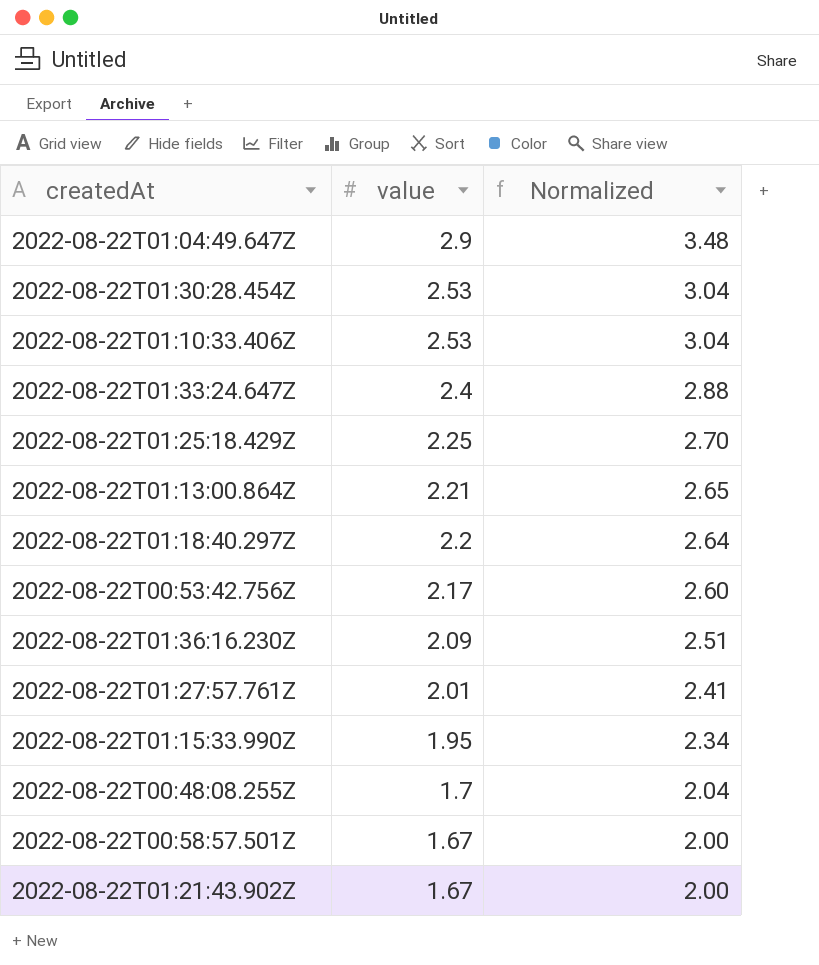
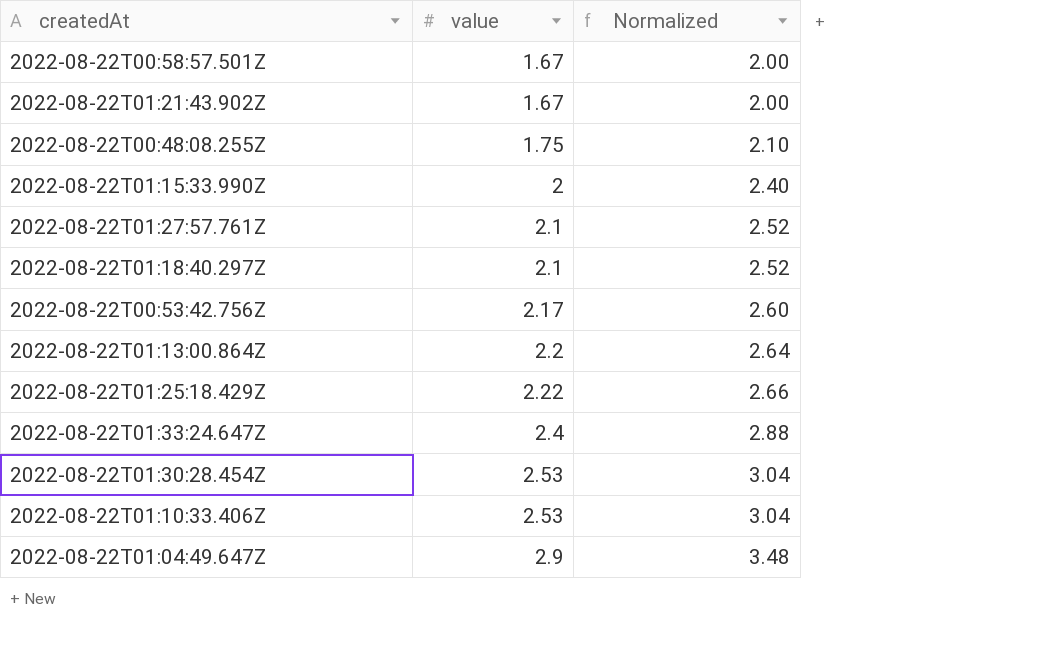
row order: value descending -> value ascending
row 2022-08-22T01:36:16.230Z: 2.09 | 2.51 -> none
2022-08-22T00:48:08.255Z | value: 1.7 -> 1.75
2022-08-22T00:48:08.255Z | Normalized: 2.04 -> 2.10
2022-08-22T01:15:33.990Z | value: 1.95 -> 2
2022-08-22T01:15:33.990Z | Normalized: 2.34 -> 2.40
2022-08-22T01:27:57.761Z | value: 2.01 -> 2.1
2022-08-22T01:27:57.761Z | Normalized: 2.41 -> 2.52
2022-08-22T01:18:40.297Z | value: 2.2 -> 2.1
2022-08-22T01:18:40.297Z | Normalized: 2.64 -> 2.52
2022-08-22T01:13:00.864Z | value: 2.21 -> 2.2
2022-08-22T01:13:00.864Z | Normalized: 2.65 -> 2.64
2022-08-22T01:25:18.429Z | value: 2.25 -> 2.22
2022-08-22T01:25:18.429Z | Normalized: 2.70 -> 2.66

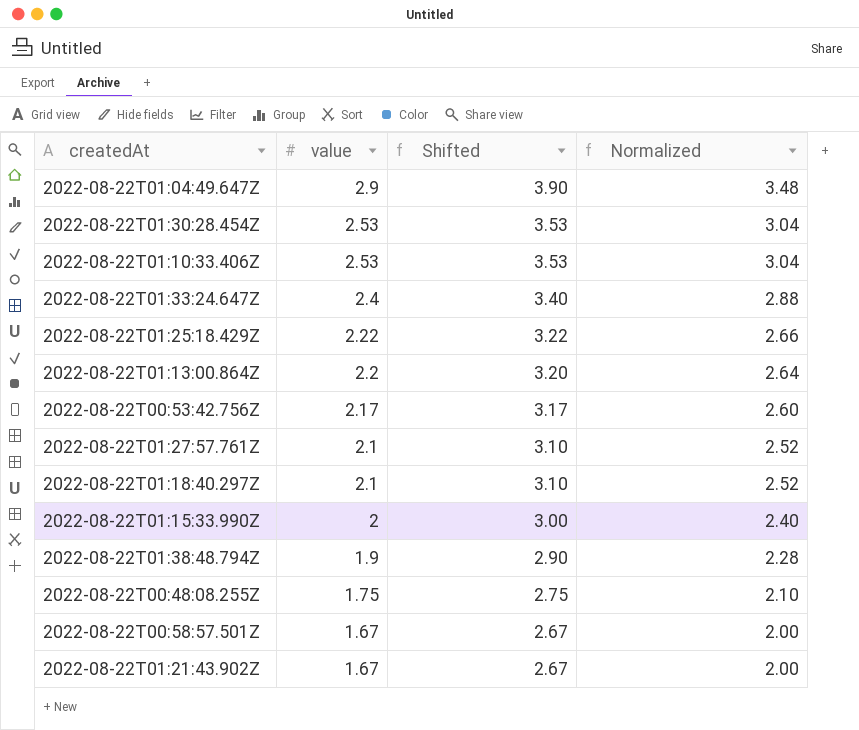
row order: value ascending -> value descending
column Shifted | formula: none -> [value] + 1
row 2022-08-22T01:38:48.794Z: none -> 1.9 | 2.90 | 2.28

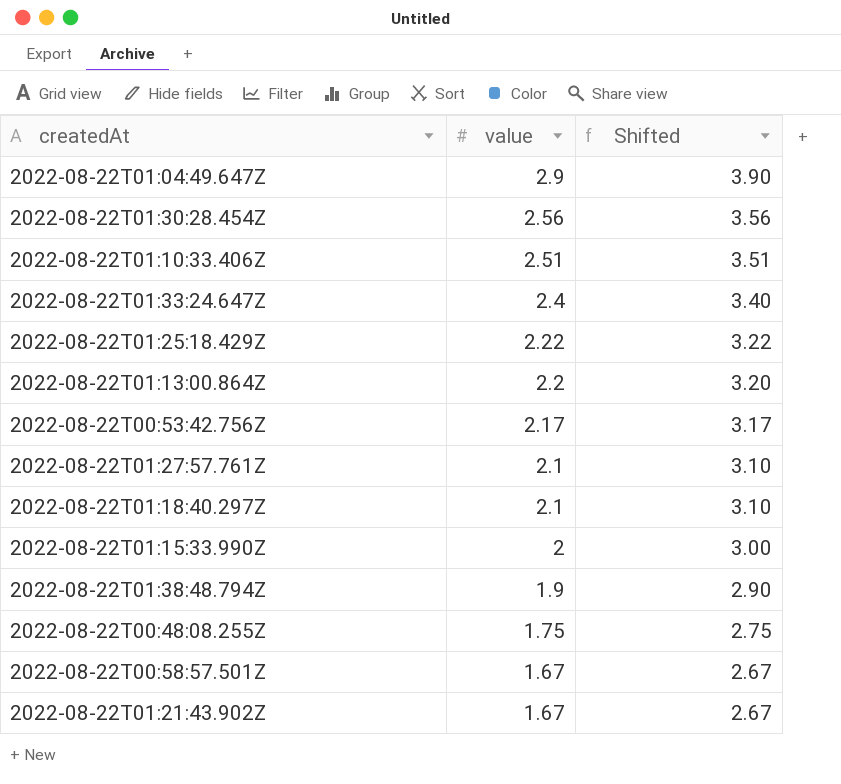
column Normalized | formula: [value] * 1.2 -> none
2022-08-22T01:30:28.454Z | value: 2.53 -> 2.56
2022-08-22T01:30:28.454Z | Shifted: 3.53 -> 3.56
2022-08-22T01:10:33.406Z | value: 2.53 -> 2.51
2022-08-22T01:10:33.406Z | Shifted: 3.53 -> 3.51

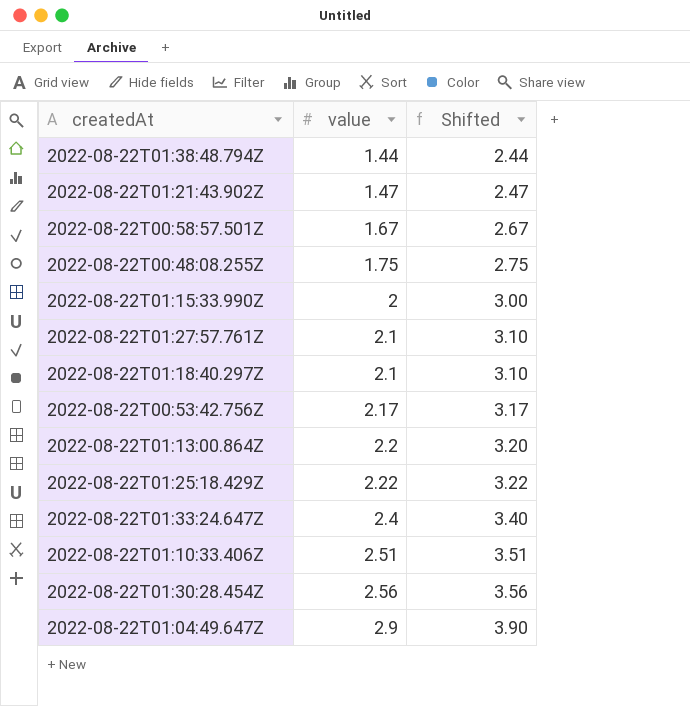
row order: value descending -> value ascending
2022-08-22T01:38:48.794Z | value: 1.9 -> 1.44
2022-08-22T01:38:48.794Z | Shifted: 2.90 -> 2.44
2022-08-22T01:21:43.902Z | value: 1.67 -> 1.47
2022-08-22T01:21:43.902Z | Shifted: 2.67 -> 2.47

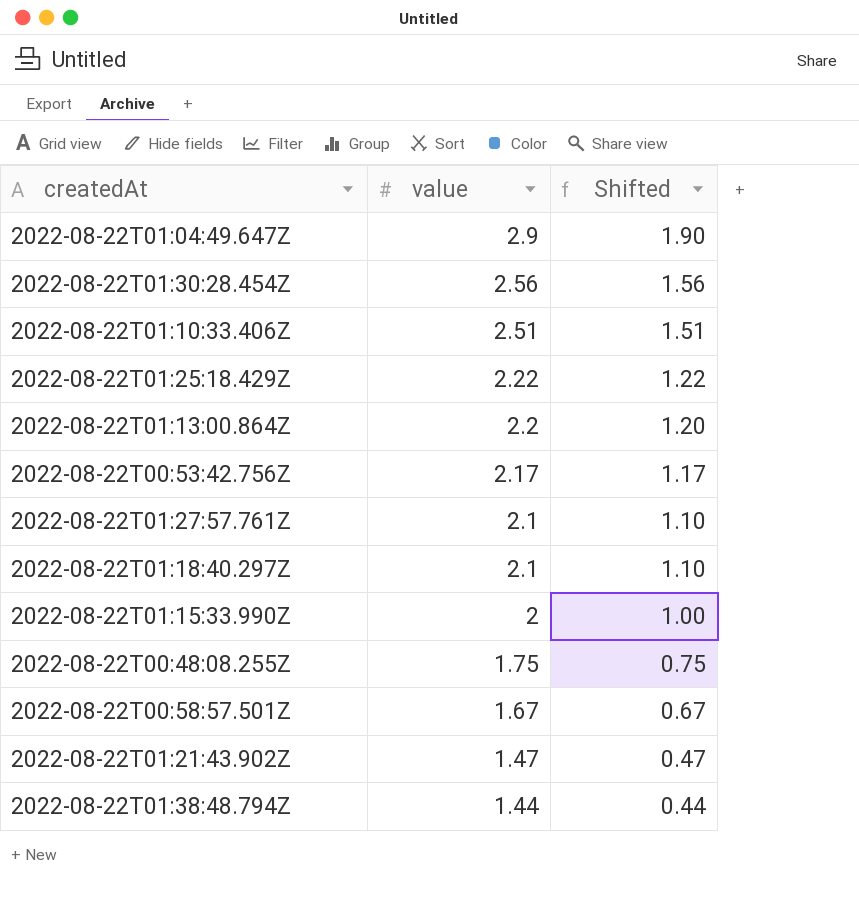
row order: value ascending -> value descending
column Shifted | formula: [value] + 1 -> [value] - 1
row 2022-08-22T01:33:24.647Z: 2.4 | 3.40 -> none

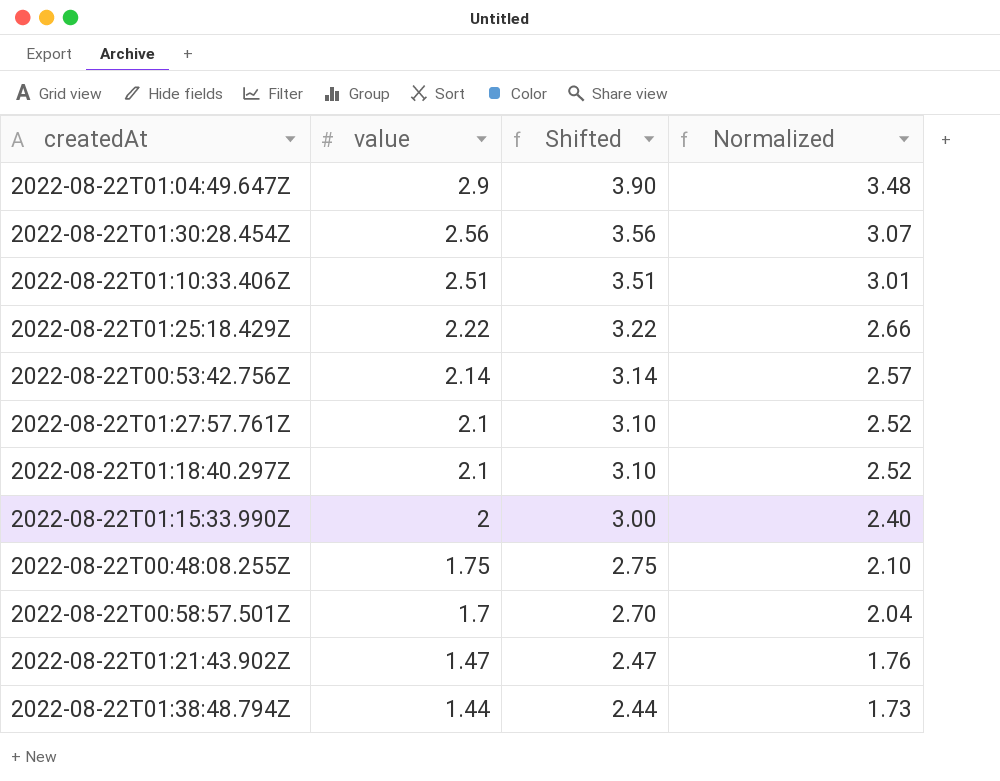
column Shifted | formula: [value] - 1 -> [value] + 1
column Normalized | formula: none -> [value] * 1.2
row 2022-08-22T01:13:00.864Z: 2.2 | 1.20 -> none
2022-08-22T00:53:42.756Z | value: 2.17 -> 2.14
2022-08-22T00:58:57.501Z | value: 1.67 -> 1.7

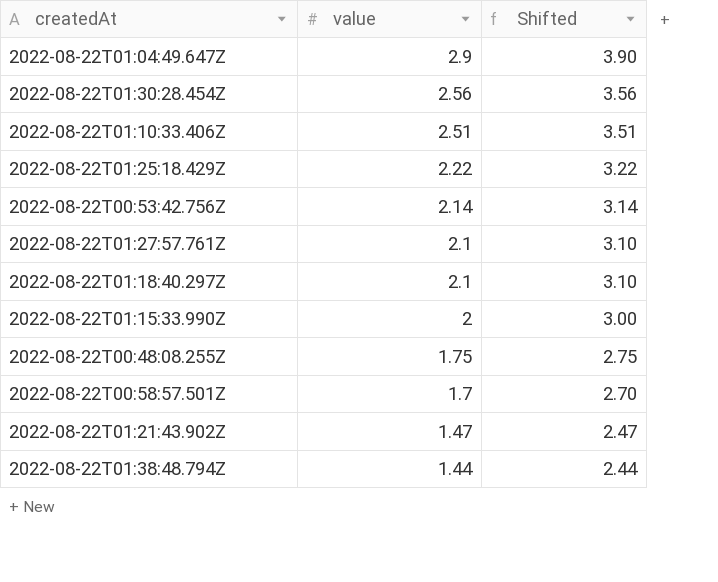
column Normalized | formula: [value] * 1.2 -> none

